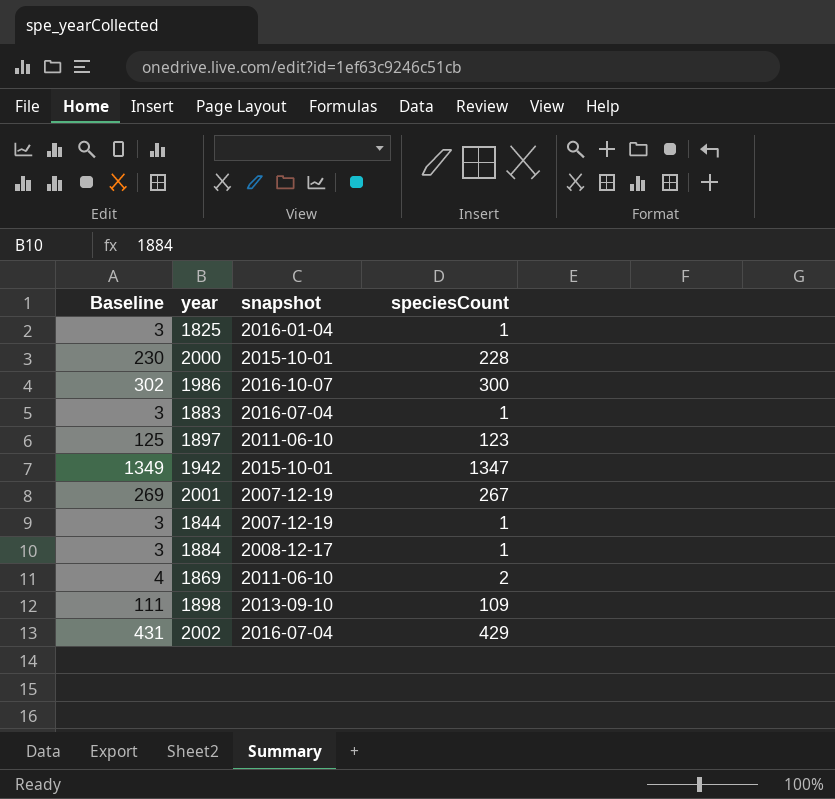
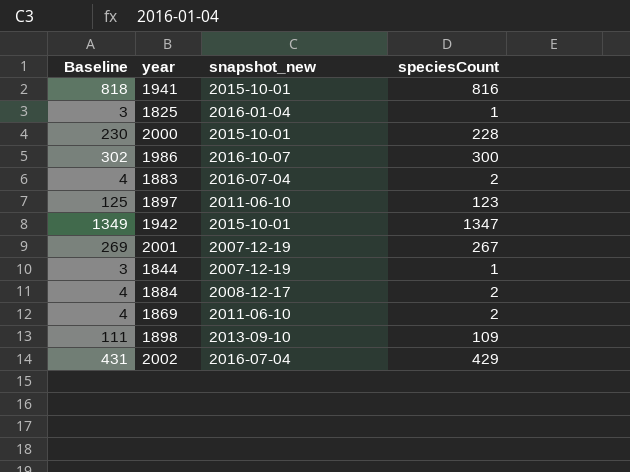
column name: snapshot -> snapshot_new
row 1941: none -> 818 | 2015-10-01 | 816
1883 | Baseline: 3 -> 4
1883 | speciesCount: 1 -> 2
1884 | Baseline: 3 -> 4
1884 | speciesCount: 1 -> 2

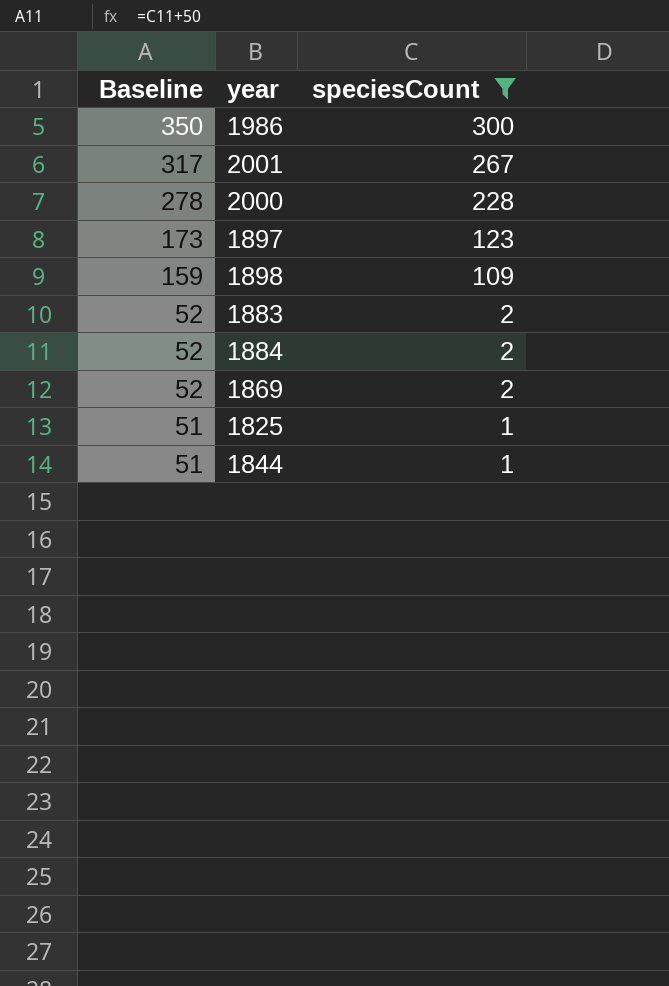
filter: none -> speciesCount <= 300
row order: none -> Baseline descending
column snapshot_new | position: 3 -> none
column Baseline | formula: [speciesCount] + 2 -> [speciesCount] + 50

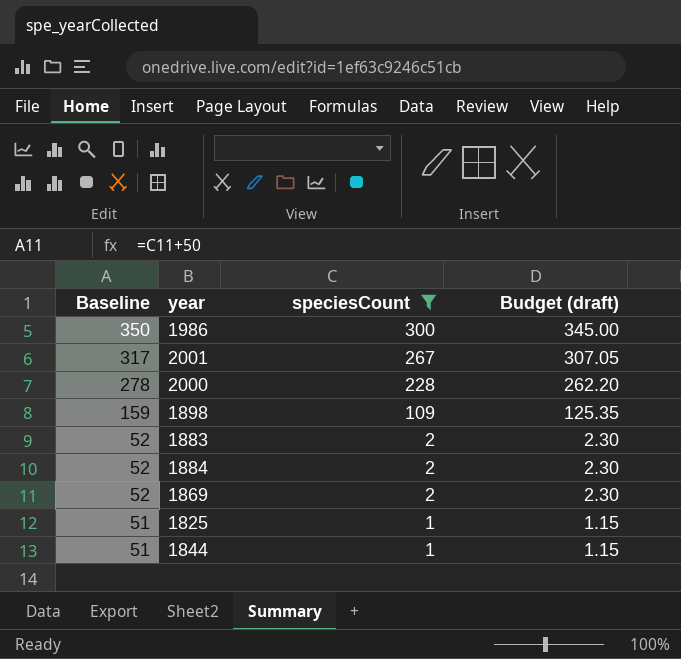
column Budget (draft) | formula: none -> [speciesCount] * 1.15
row 1897: 173 | 123 -> none

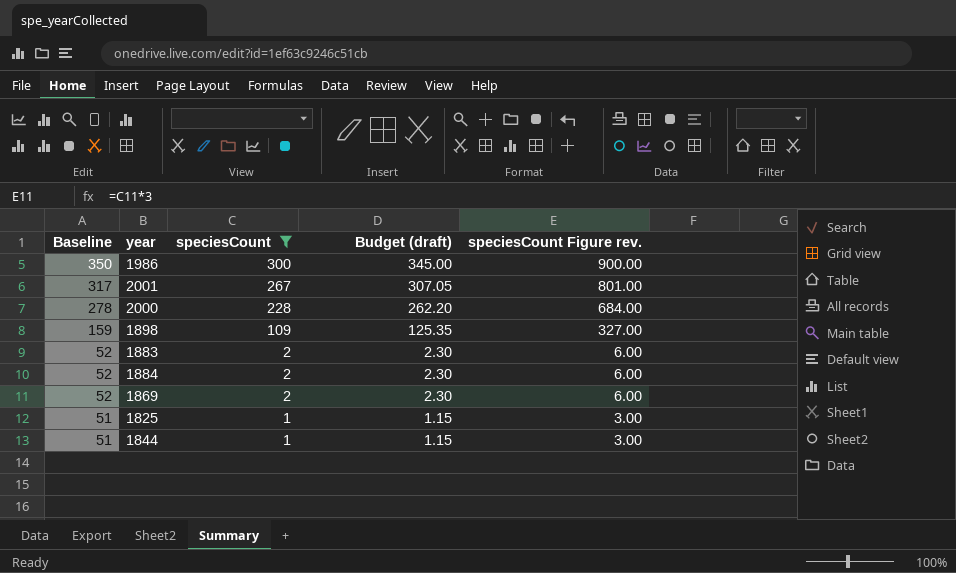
column speciesCount Figure rev. | formula: none -> [speciesCount] * 3

